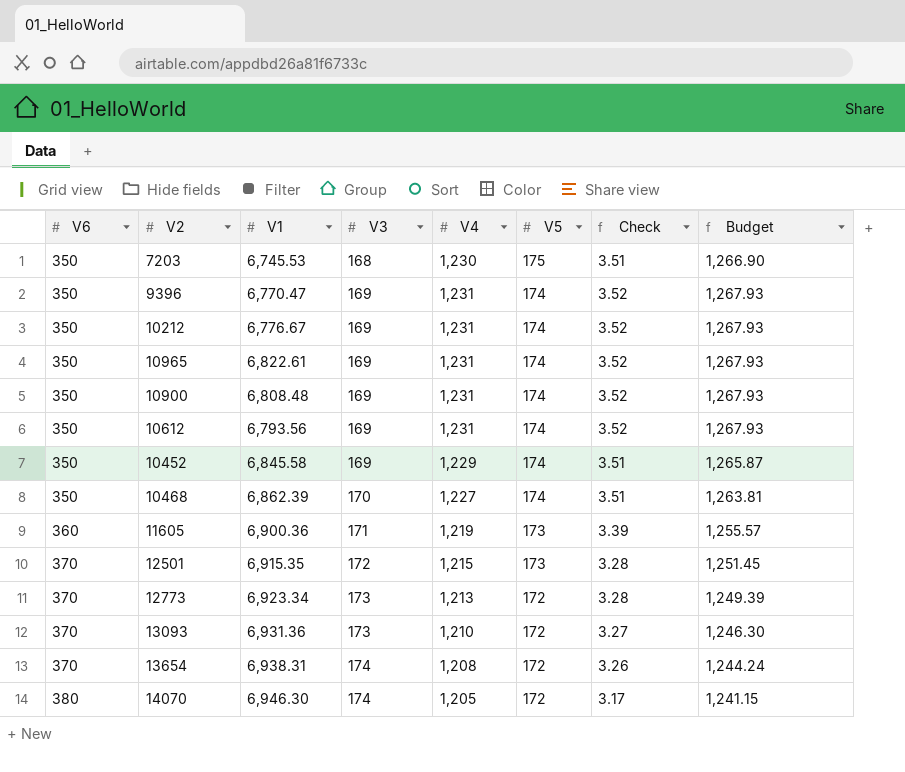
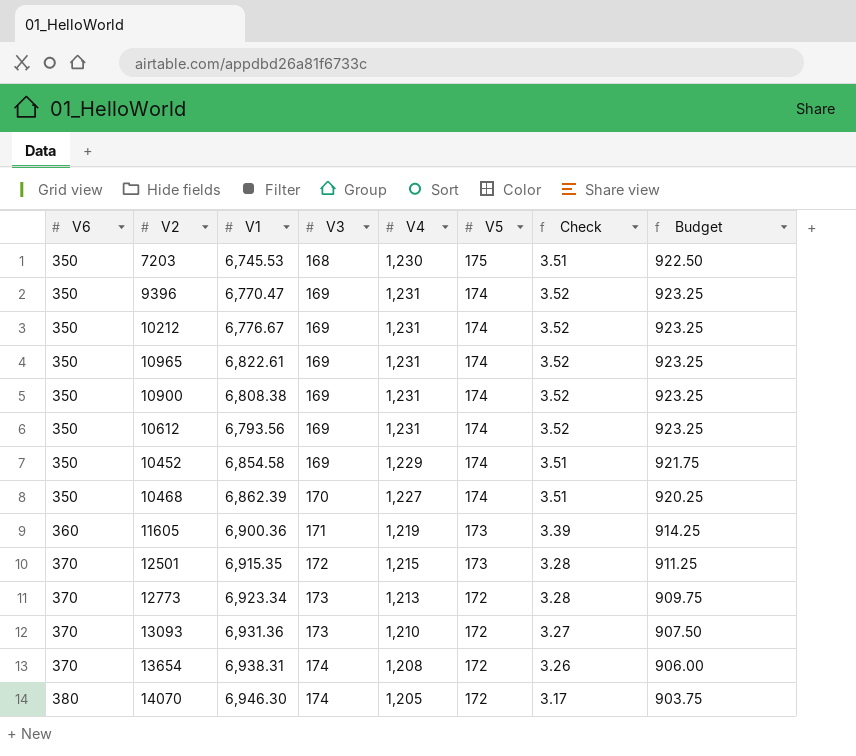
column Budget | formula: [V4] * 1.03 -> [V4] * 0.75
10900 | V1: 6,808.48 -> 6,808.38
10452 | V1: 6,845.58 -> 6,854.58

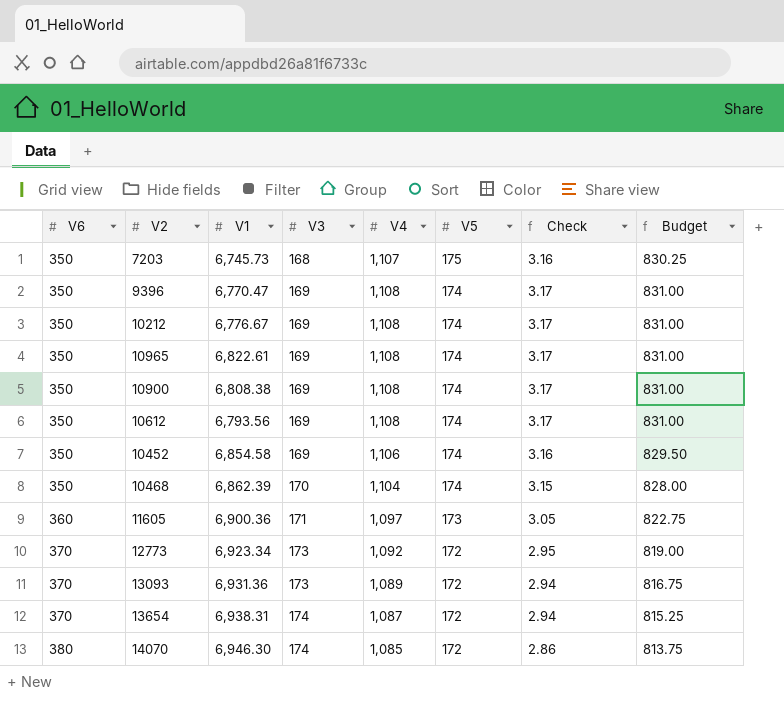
row 12501: 370 | 6,915.35 | 172 | 1,215 | 173 | 3.28 | 911.25 -> none
7203 | V1: 6,745.53 -> 6,745.73
7203 | V4: 1,230 -> 1,107
7203 | Check: 3.51 -> 3.16
7203 | Budget: 922.50 -> 830.25
9396 | V4: 1,231 -> 1,108
9396 | Check: 3.52 -> 3.17
9396 | Budget: 923.25 -> 831.00
10212 | V4: 1,231 -> 1,108
10212 | Check: 3.52 -> 3.17
10212 | Budget: 923.25 -> 831.00
10965 | V4: 1,231 -> 1,108
10965 | Check: 3.52 -> 3.17
10965 | Budget: 923.25 -> 831.00
10900 | V4: 1,231 -> 1,108
10900 | Check: 3.52 -> 3.17
10900 | Budget: 923.25 -> 831.00
10612 | V4: 1,231 -> 1,108
10612 | Check: 3.52 -> 3.17
10612 | Budget: 923.25 -> 831.00
10452 | V4: 1,229 -> 1,106
10452 | Check: 3.51 -> 3.16
10452 | Budget: 921.75 -> 829.50
10468 | V4: 1,227 -> 1,104
10468 | Check: 3.51 -> 3.15
10468 | Budget: 920.25 -> 828.00
11605 | V4: 1,219 -> 1,097
11605 | Check: 3.39 -> 3.05
11605 | Budget: 914.25 -> 822.75
12773 | V4: 1,213 -> 1,092
12773 | Check: 3.28 -> 2.95
12773 | Budget: 909.75 -> 819.00
13093 | V4: 1,210 -> 1,089
13093 | Check: 3.27 -> 2.94
13093 | Budget: 907.50 -> 816.75
13654 | V4: 1,208 -> 1,087
13654 | Check: 3.26 -> 2.94
13654 | Budget: 906.00 -> 815.25
14070 | V4: 1,205 -> 1,085
14070 | Check: 3.17 -> 2.86
14070 | Budget: 903.75 -> 813.75

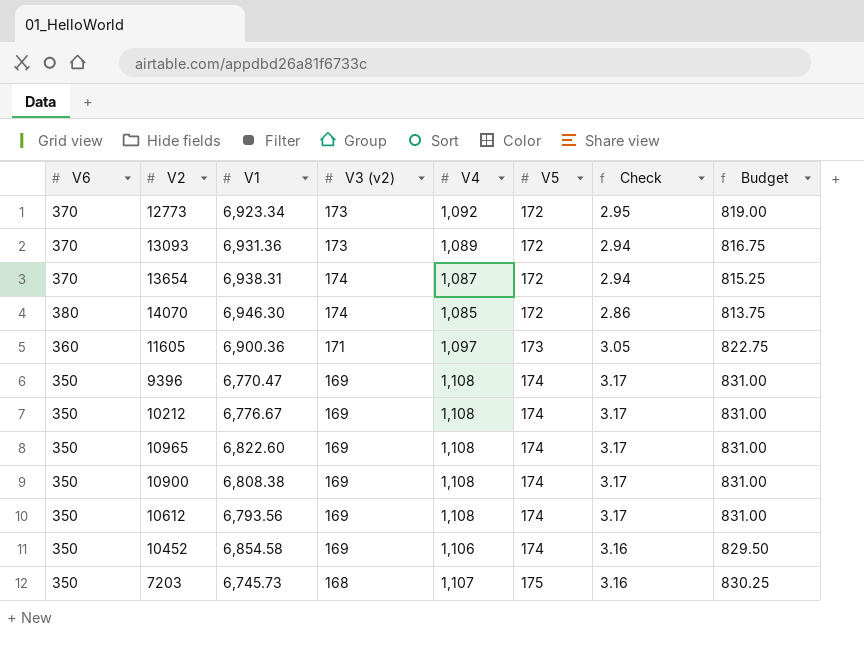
row order: V6 ascending -> V5 ascending
column name: V3 -> V3 (v2)
row 10468: 350 | 6,862.39 | 170 | 1,104 | 174 | 3.15 | 828.00 -> none
10965 | V1: 6,822.61 -> 6,822.60

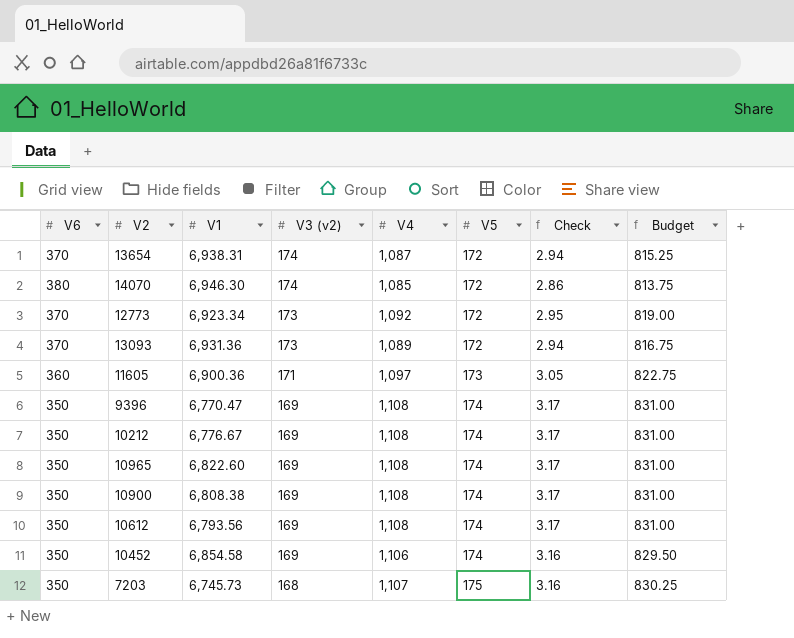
row order: V5 ascending -> V3 (v2) descending

